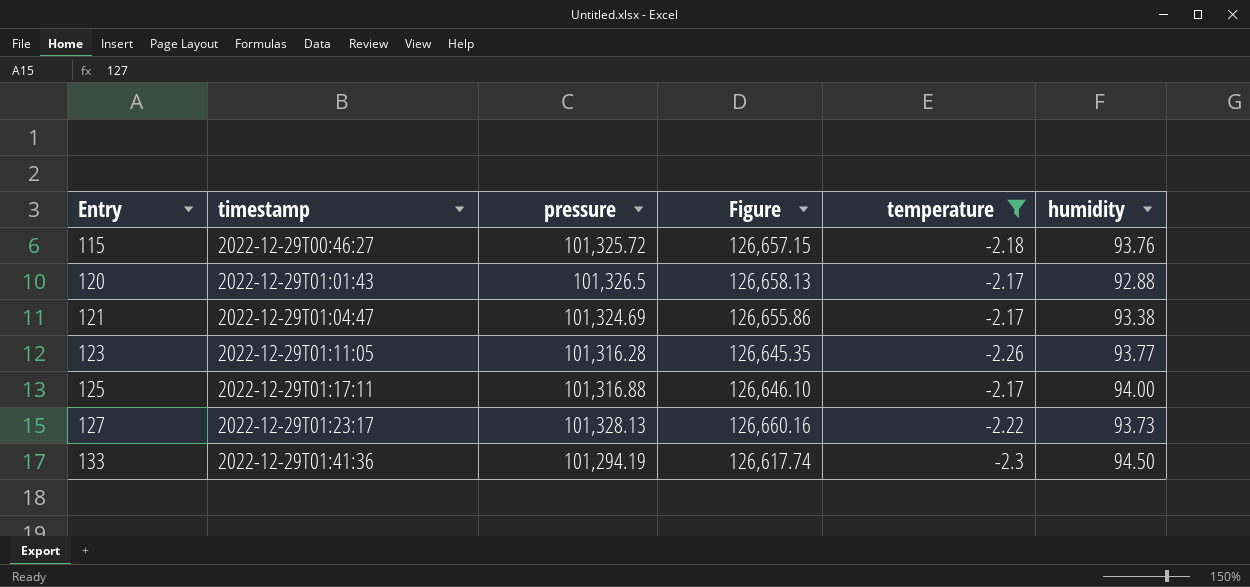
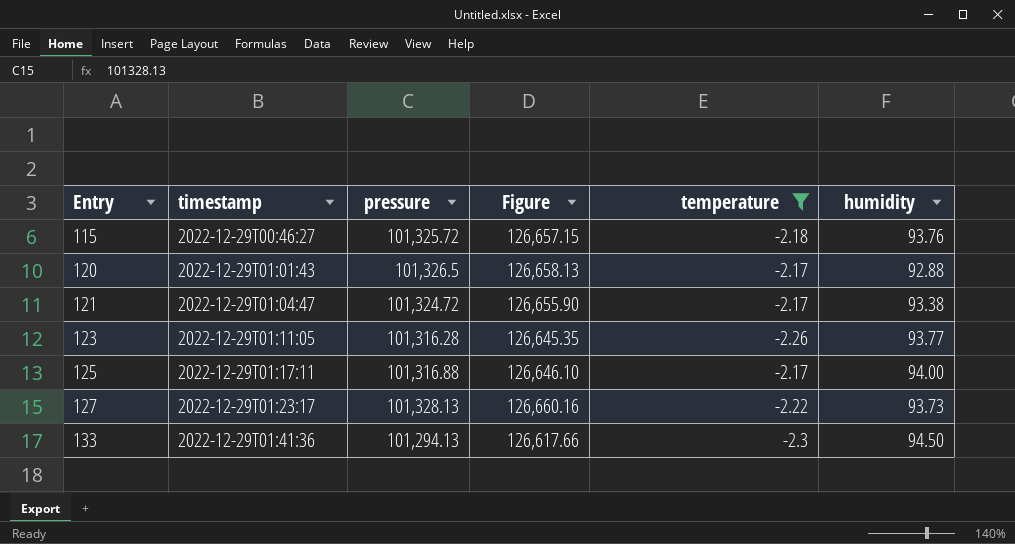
121 | pressure: 101,324.69 -> 101,324.72
121 | Figure: 126,655.86 -> 126,655.90
133 | pressure: 101,294.19 -> 101,294.13
133 | Figure: 126,617.74 -> 126,617.66

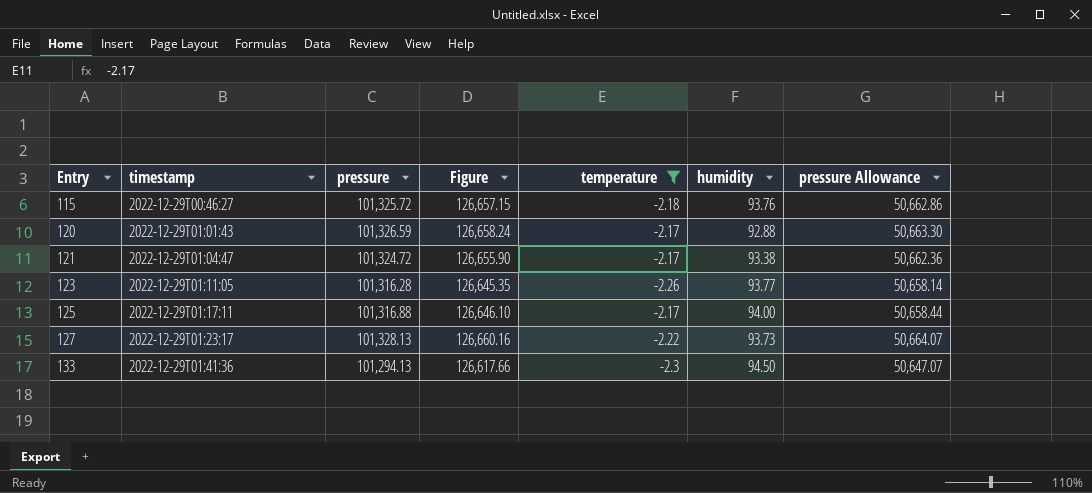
column pressure Allowance | formula: none -> [pressure] * 0.5
120 | pressure: 101,326.5 -> 101,326.59
120 | Figure: 126,658.13 -> 126,658.24

